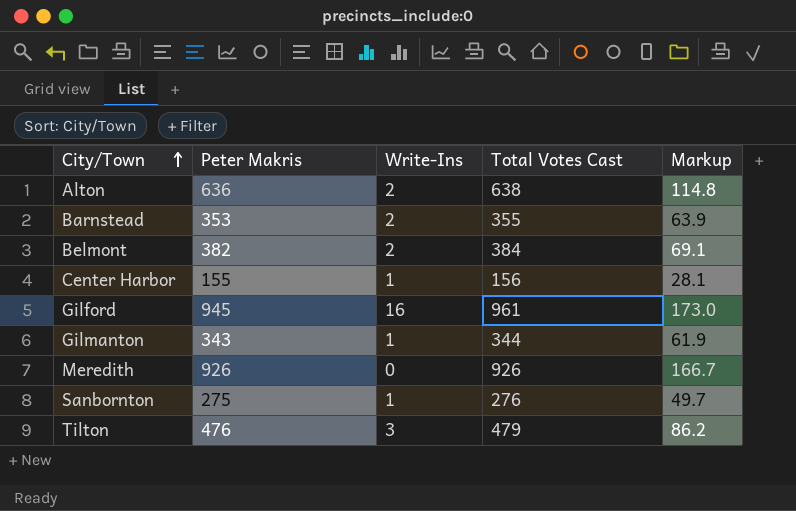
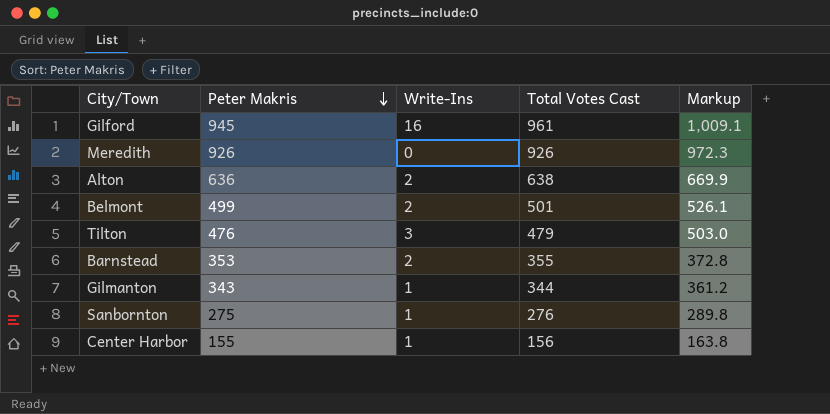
row order: City/Town ascending -> Peter Makris descending
column Markup | formula: [Total Votes Cast] * 0.18 -> [Total Votes Cast] * 1.05
Belmont | Peter Makris: 382 -> 499
Belmont | Total Votes Cast: 384 -> 501

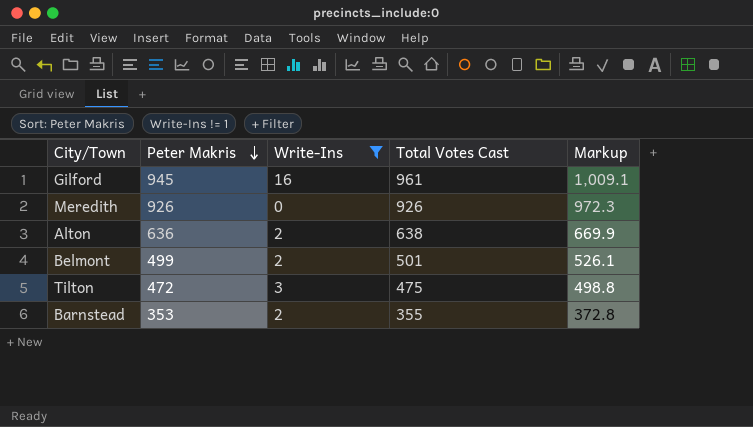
filter: none -> Write-Ins != 1
Tilton | Peter Makris: 476 -> 472
Tilton | Total Votes Cast: 479 -> 475
Tilton | Markup: 503.0 -> 498.8

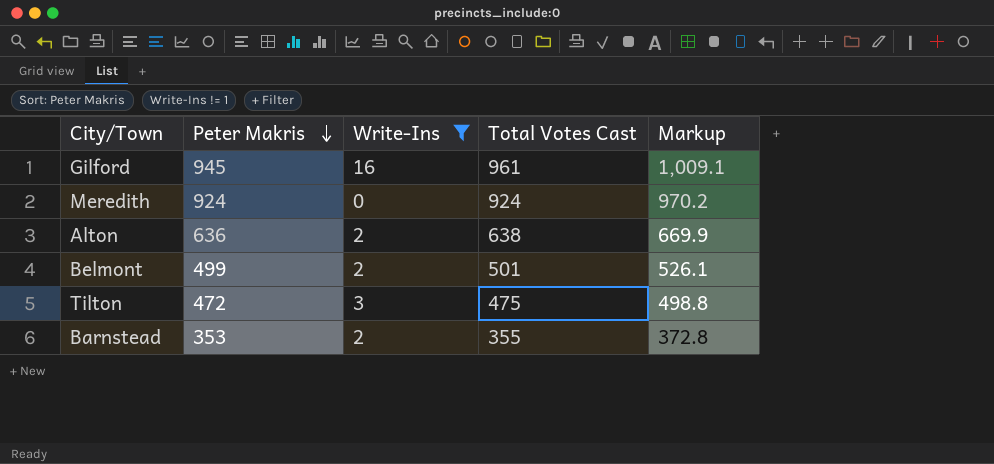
Meredith | Peter Makris: 926 -> 924
Meredith | Total Votes Cast: 926 -> 924
Meredith | Markup: 972.3 -> 970.2

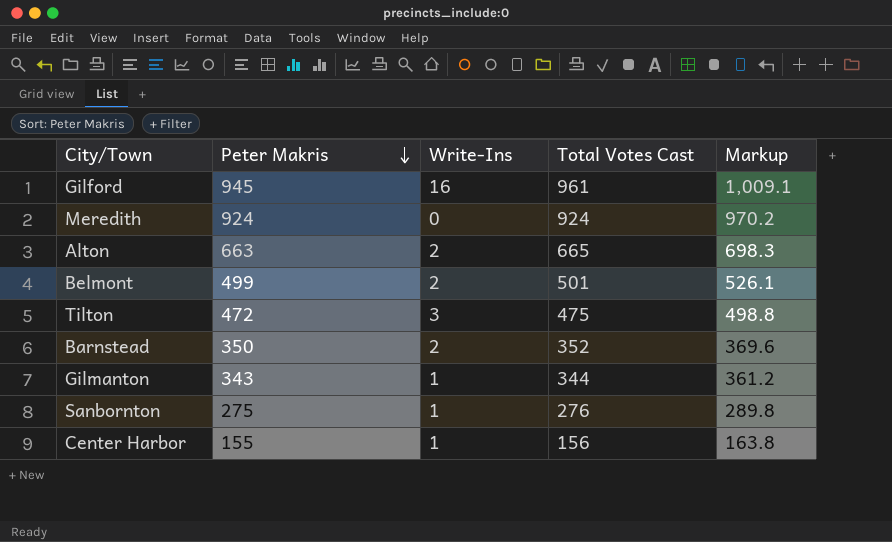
filter: Write-Ins != 1 -> none
Alton | Peter Makris: 636 -> 663
Alton | Total Votes Cast: 638 -> 665
Alton | Markup: 669.9 -> 698.3
Barnstead | Peter Makris: 353 -> 350
Barnstead | Total Votes Cast: 355 -> 352
Barnstead | Markup: 372.8 -> 369.6

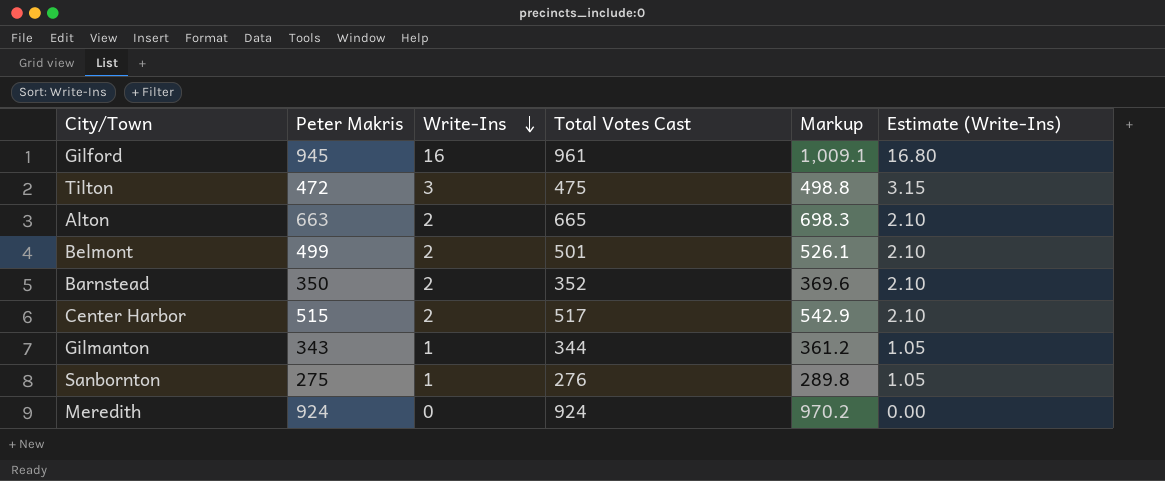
row order: Peter Makris descending -> Write-Ins descending
column Estimate (Write-Ins) | formula: none -> [Write-Ins] * 1.05
Center Harbor | Peter Makris: 155 -> 515
Center Harbor | Write-Ins: 1 -> 2
Center Harbor | Total Votes Cast: 156 -> 517
Center Harbor | Markup: 163.8 -> 542.9

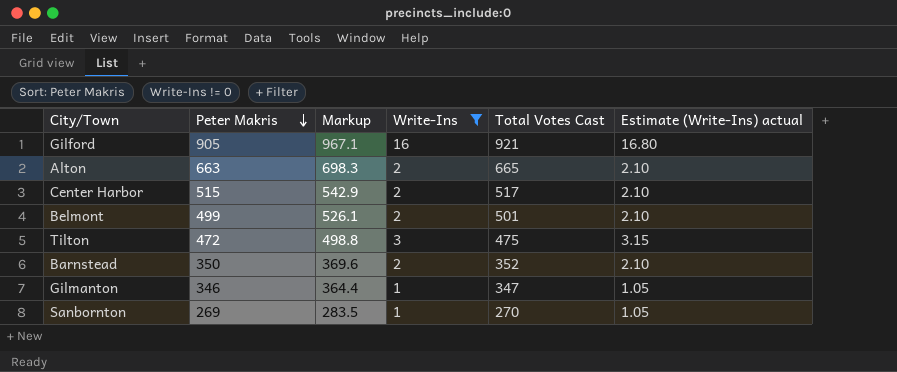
filter: none -> Write-Ins != 0
row order: Write-Ins descending -> Peter Makris descending
column Markup | position: 5 -> 3
column name: Estimate (Write-Ins) -> Estimate (Write-Ins) actual
Gilford | Peter Makris: 945 -> 905
Gilford | Markup: 1,009.1 -> 967.1
Gilford | Total Votes Cast: 961 -> 921
Gilmanton | Peter Makris: 343 -> 346
Gilmanton | Markup: 361.2 -> 364.4
Gilmanton | Total Votes Cast: 344 -> 347
Sanbornton | Peter Makris: 275 -> 269
Sanbornton | Markup: 289.8 -> 283.5
Sanbornton | Total Votes Cast: 276 -> 270

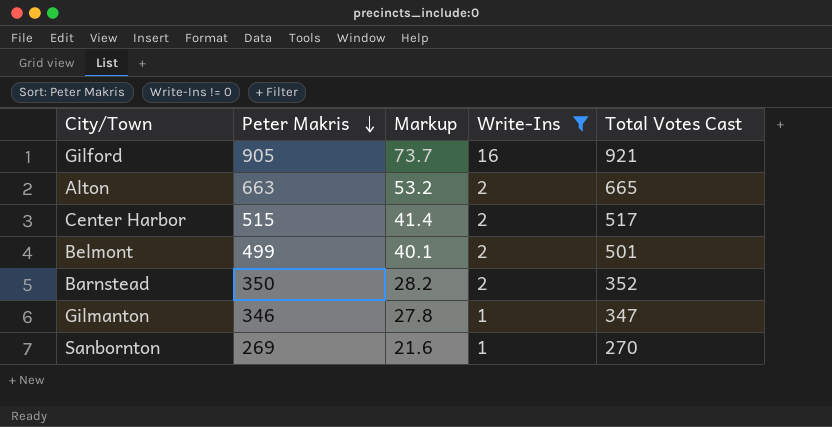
column Estimate (Write-Ins) actual | formula: [Write-Ins] * 1.05 -> none
column Markup | formula: [Total Votes Cast] * 1.05 -> [Total Votes Cast] * 0.08
row Tilton: 472 | 498.8 | 3 | 475 | 3.15 -> none

